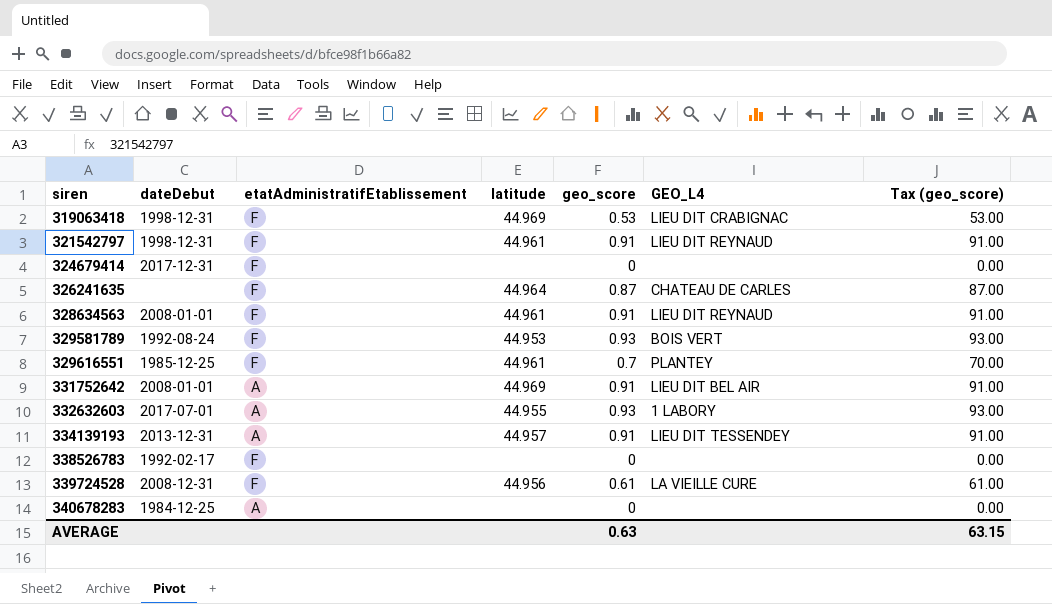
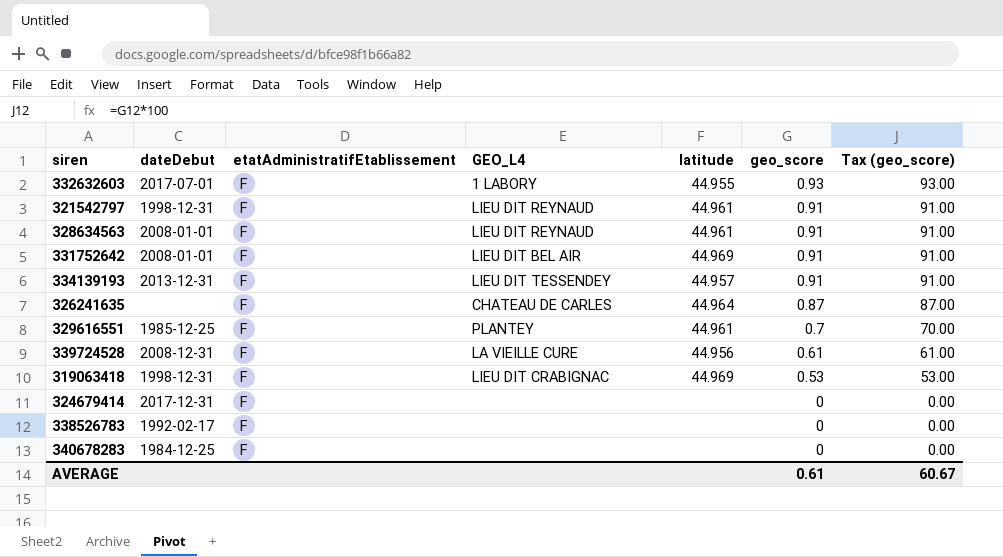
row order: siren ascending -> geo_score descending
column GEO_L4 | position: 6 -> 4
row 329581789: 1992-08-24 | F | 44.953 | 0.93 | BOIS VERT | 93.00 -> none
332632603 | etatAdministratifEtablissement: A -> F
331752642 | etatAdministratifEtablissement: A -> F
334139193 | etatAdministratifEtablissement: A -> F
340678283 | etatAdministratifEtablissement: A -> F
AVERAGE | geo_score: 0.63 -> 0.61
AVERAGE | Tax (geo_score): 63.15 -> 60.67

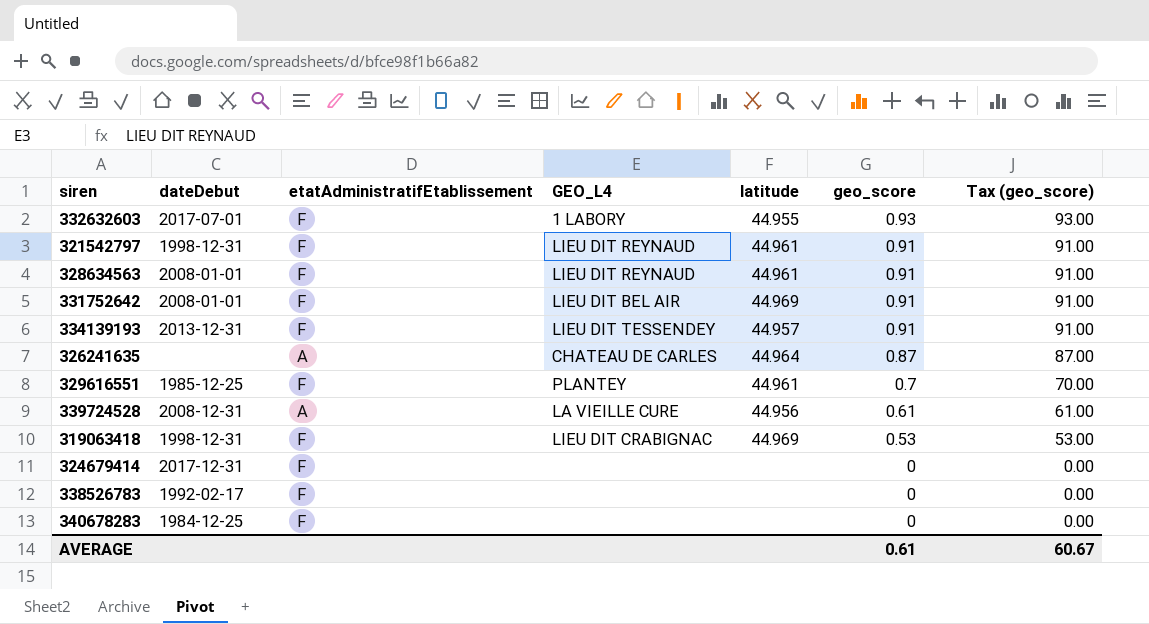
326241635 | etatAdministratifEtablissement: F -> A
339724528 | etatAdministratifEtablissement: F -> A

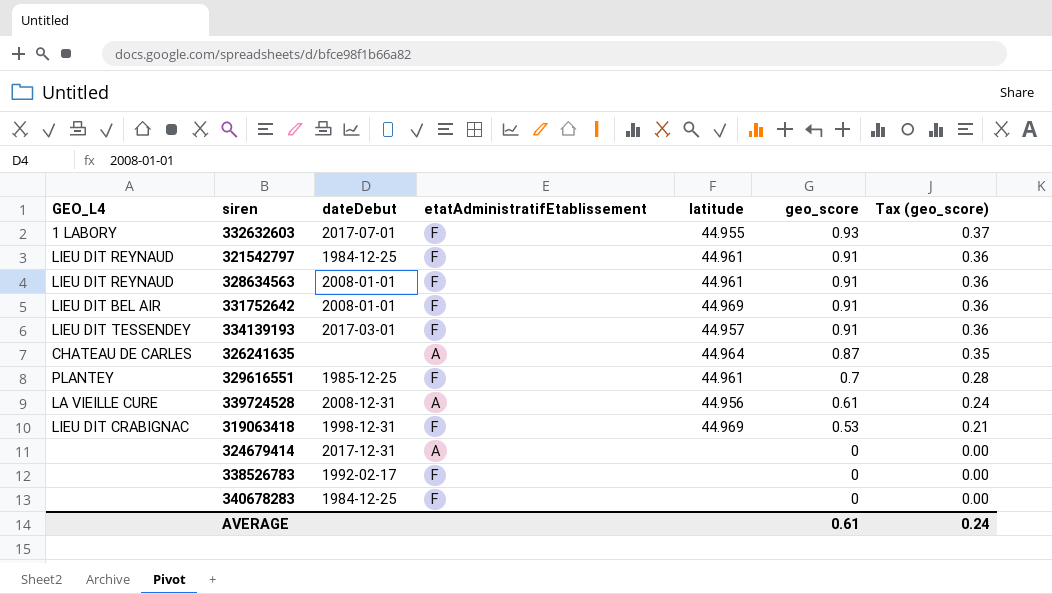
column GEO_L4 | position: 4 -> 1
column Tax (geo_score) | formula: [geo_score] * 100 -> [geo_score] * 0.4
321542797 | dateDebut: 1998-12-31 -> 1984-12-25
334139193 | dateDebut: 2013-12-31 -> 2017-03-01
324679414 | etatAdministratifEtablissement: F -> A
AVERAGE | Tax (geo_score): 60.67 -> 0.24

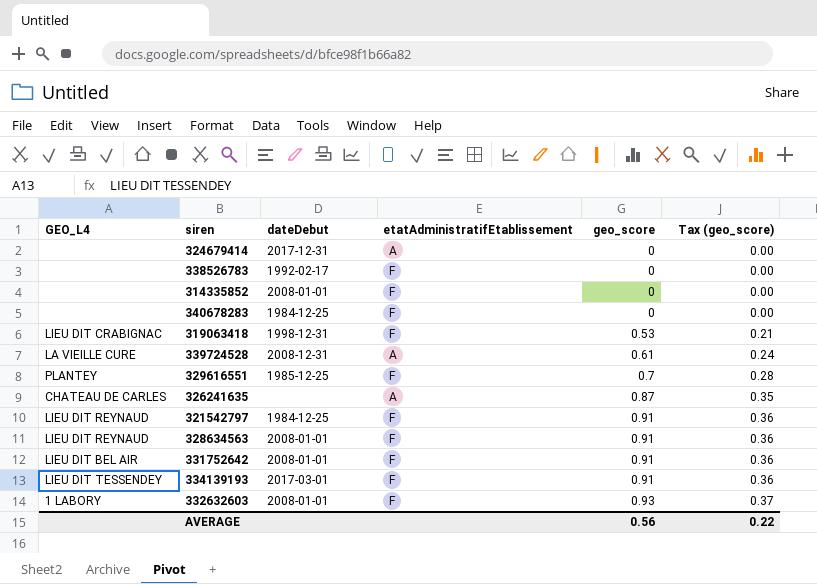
row order: geo_score descending -> geo_score ascending
column latitude | position: 5 -> none
row 314335852: none -> none | 2008-01-01 | F | 0 | 0.00
332632603 | dateDebut: 2017-07-01 -> 2008-01-01
AVERAGE | geo_score: 0.61 -> 0.56
AVERAGE | Tax (geo_score): 0.24 -> 0.22

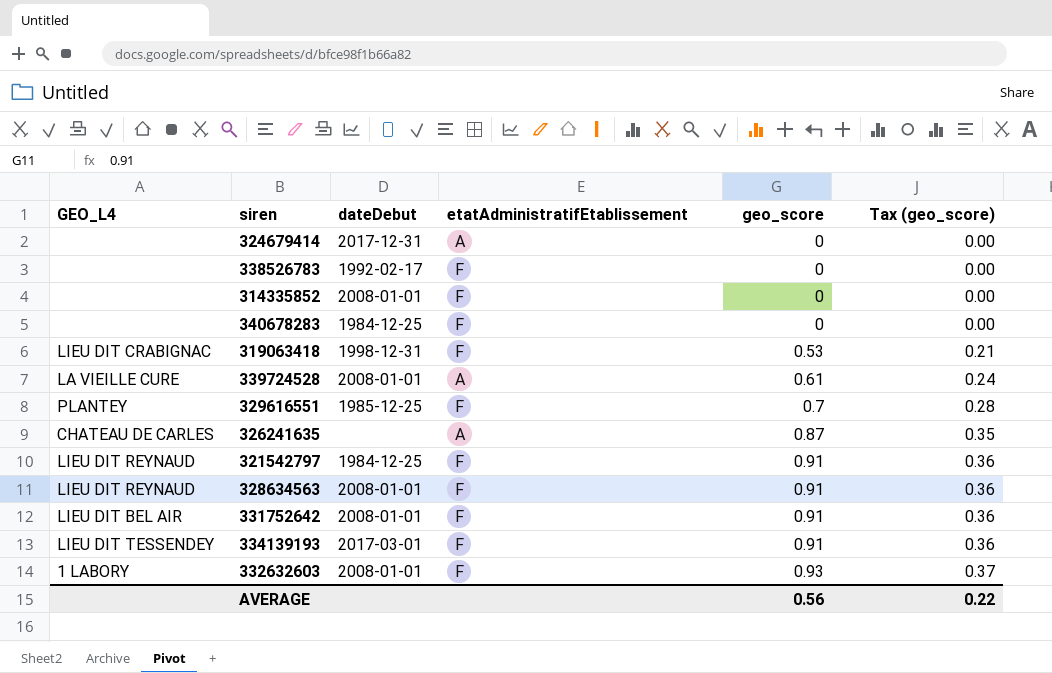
339724528 | dateDebut: 2008-12-31 -> 2008-01-01

